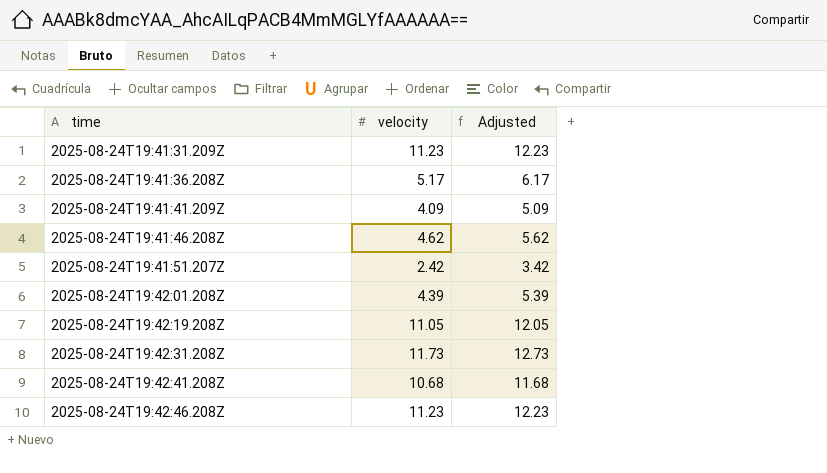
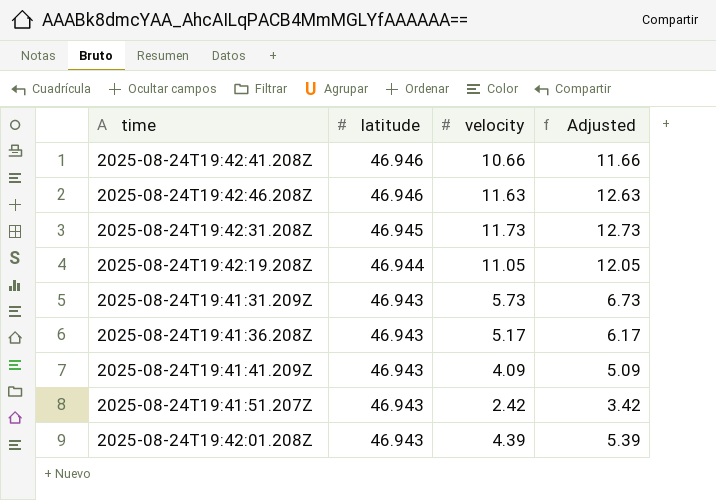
row order: time ascending -> latitude descending
column latitude | position: none -> 2
row 2025-08-24T19:41:46.208Z: 4.62 | 5.62 -> none
2025-08-24T19:42:41.208Z | velocity: 10.68 -> 10.66
2025-08-24T19:42:41.208Z | Adjusted: 11.68 -> 11.66
2025-08-24T19:42:46.208Z | velocity: 11.23 -> 11.63
2025-08-24T19:42:46.208Z | Adjusted: 12.23 -> 12.63
2025-08-24T19:41:31.209Z | velocity: 11.23 -> 5.73
2025-08-24T19:41:31.209Z | Adjusted: 12.23 -> 6.73

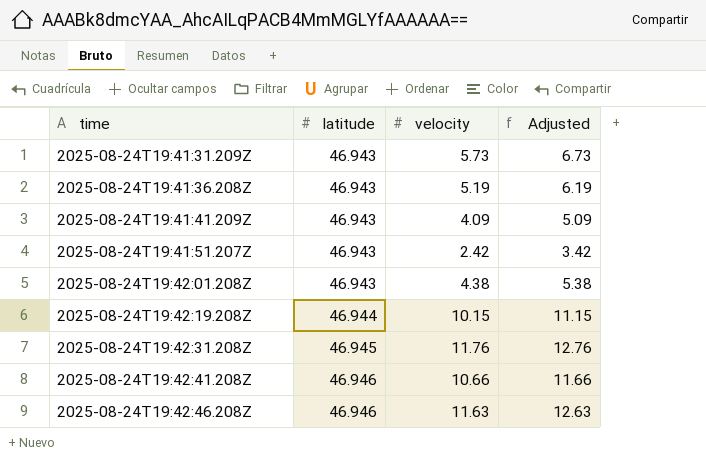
row order: latitude descending -> time ascending
2025-08-24T19:41:36.208Z | velocity: 5.17 -> 5.19
2025-08-24T19:41:36.208Z | Adjusted: 6.17 -> 6.19
2025-08-24T19:42:01.208Z | velocity: 4.39 -> 4.38
2025-08-24T19:42:01.208Z | Adjusted: 5.39 -> 5.38
2025-08-24T19:42:19.208Z | velocity: 11.05 -> 10.15
2025-08-24T19:42:19.208Z | Adjusted: 12.05 -> 11.15
2025-08-24T19:42:31.208Z | velocity: 11.73 -> 11.76
2025-08-24T19:42:31.208Z | Adjusted: 12.73 -> 12.76

